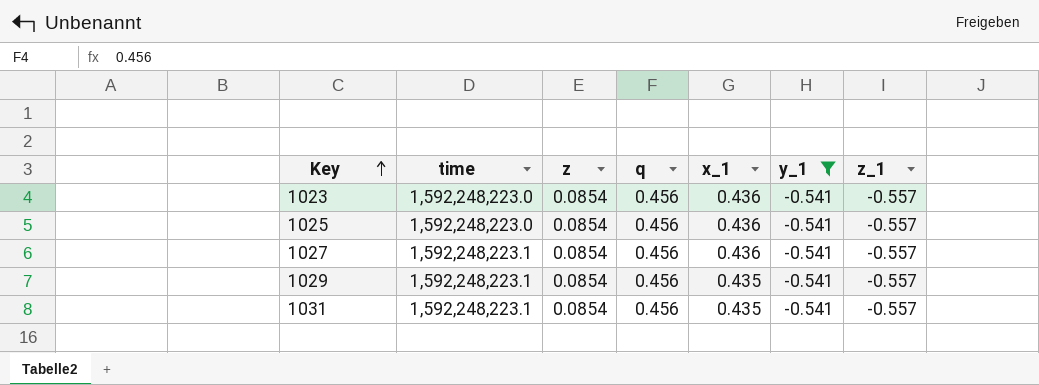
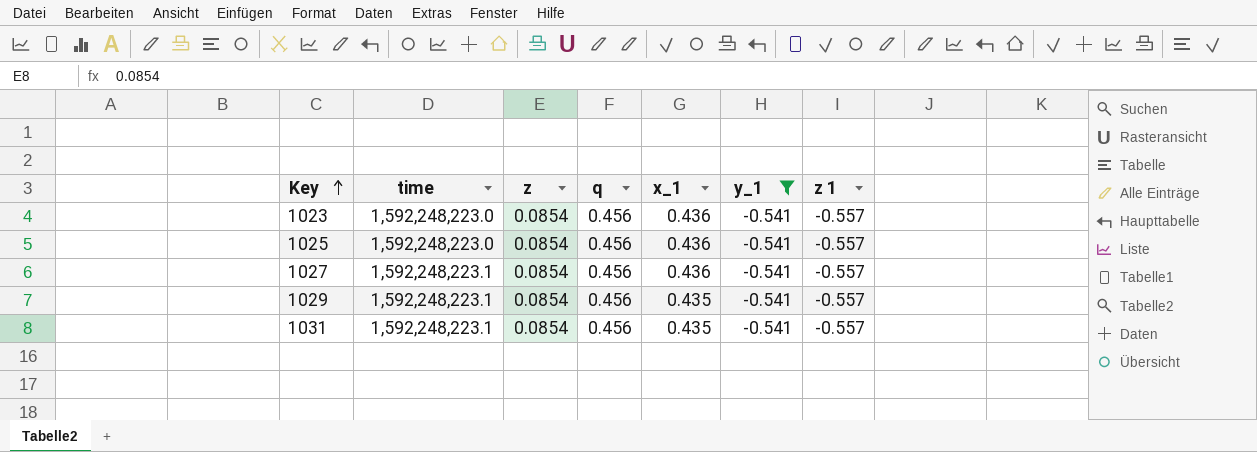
column name: z_1 -> z 1

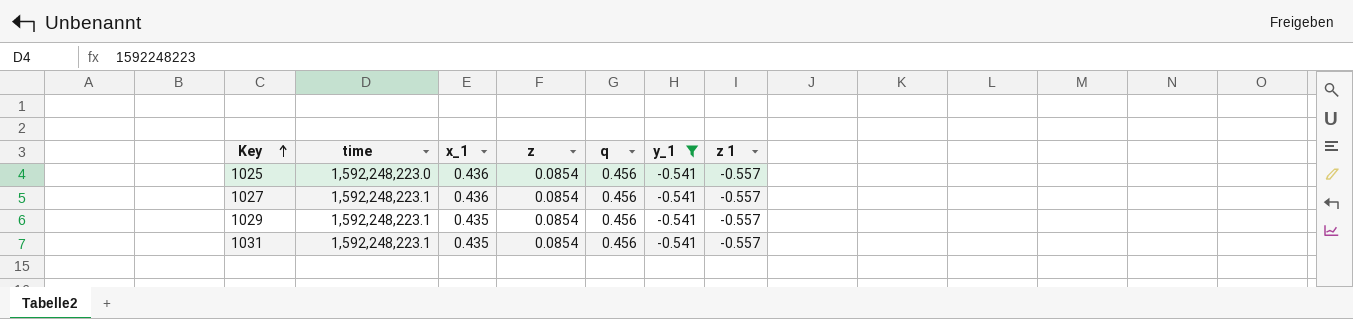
column x_1 | position: 5 -> 3
row 1023: 1,592,248,223.0 | 0.0854 | 0.456 | 0.436 | -0.541 | -0.557 -> none

